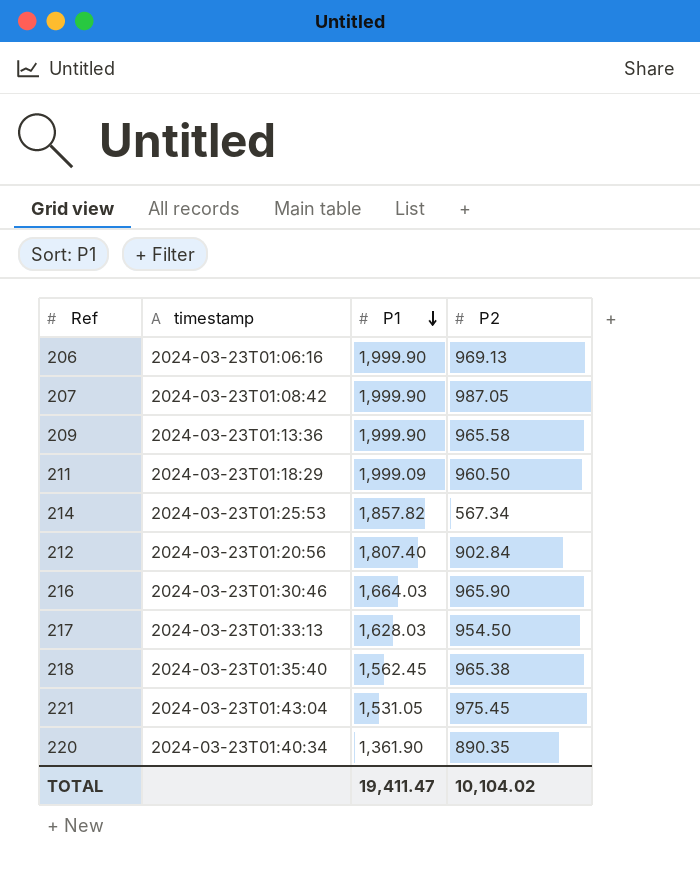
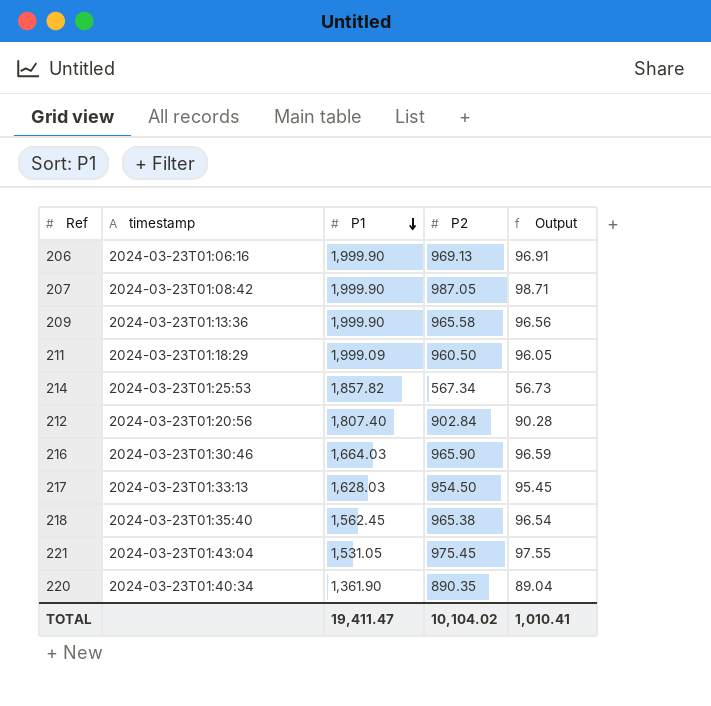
column Output | formula: none -> [P2] * 0.1

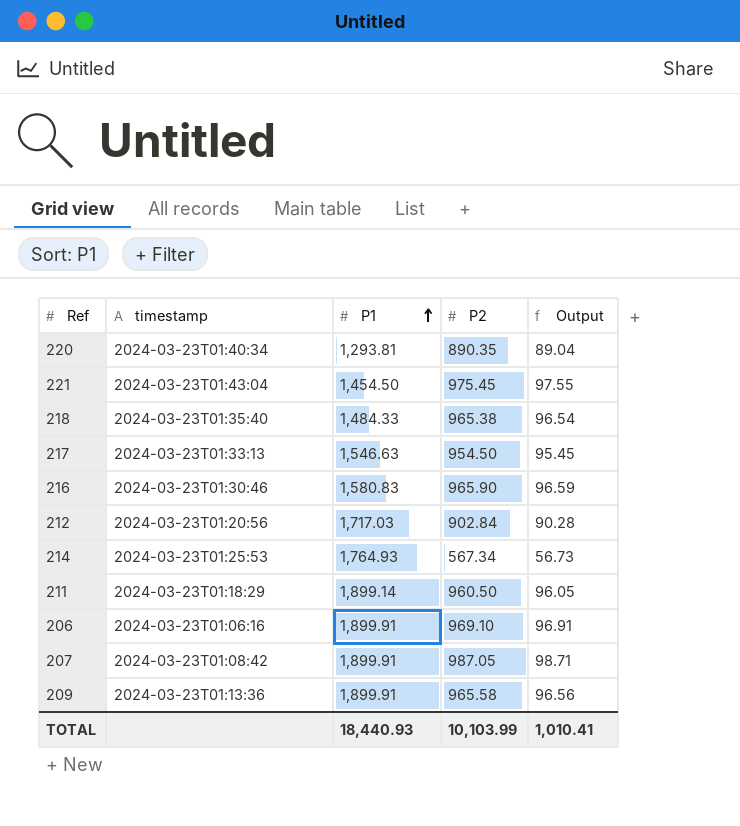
row order: P1 descending -> P1 ascending
220 | P1: 1,361.90 -> 1,293.81
221 | P1: 1,531.05 -> 1,454.50
218 | P1: 1,562.45 -> 1,484.33
217 | P1: 1,628.03 -> 1,546.63
216 | P1: 1,664.03 -> 1,580.83
212 | P1: 1,807.40 -> 1,717.03
214 | P1: 1,857.82 -> 1,764.93
211 | P1: 1,999.09 -> 1,899.14
206 | P1: 1,999.90 -> 1,899.91
206 | P2: 969.13 -> 969.10
207 | P1: 1,999.90 -> 1,899.91
209 | P1: 1,999.90 -> 1,899.91
TOTAL | P1: 19,411.47 -> 18,440.93
TOTAL | P2: 10,104.02 -> 10,103.99

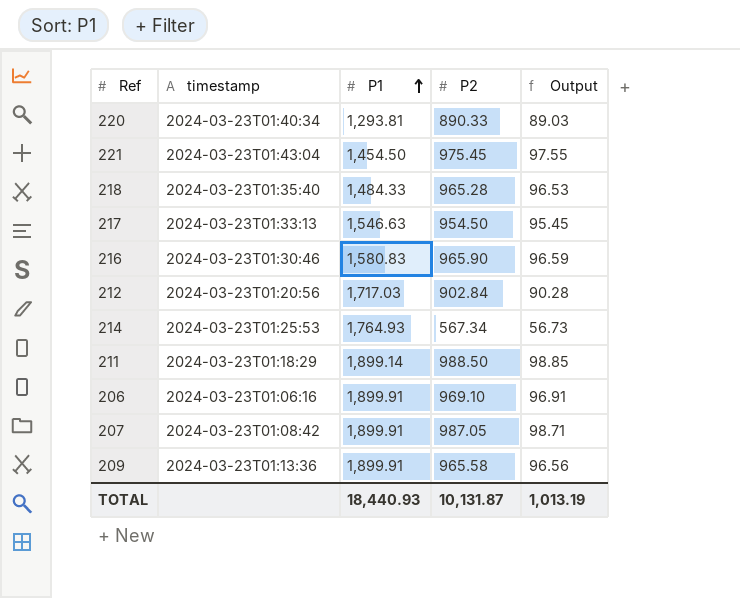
220 | P2: 890.35 -> 890.33
220 | Output: 89.04 -> 89.03
218 | P2: 965.38 -> 965.28
218 | Output: 96.54 -> 96.53
211 | P2: 960.50 -> 988.50
211 | Output: 96.05 -> 98.85
TOTAL | P2: 10,103.99 -> 10,131.87
TOTAL | Output: 1,010.41 -> 1,013.19

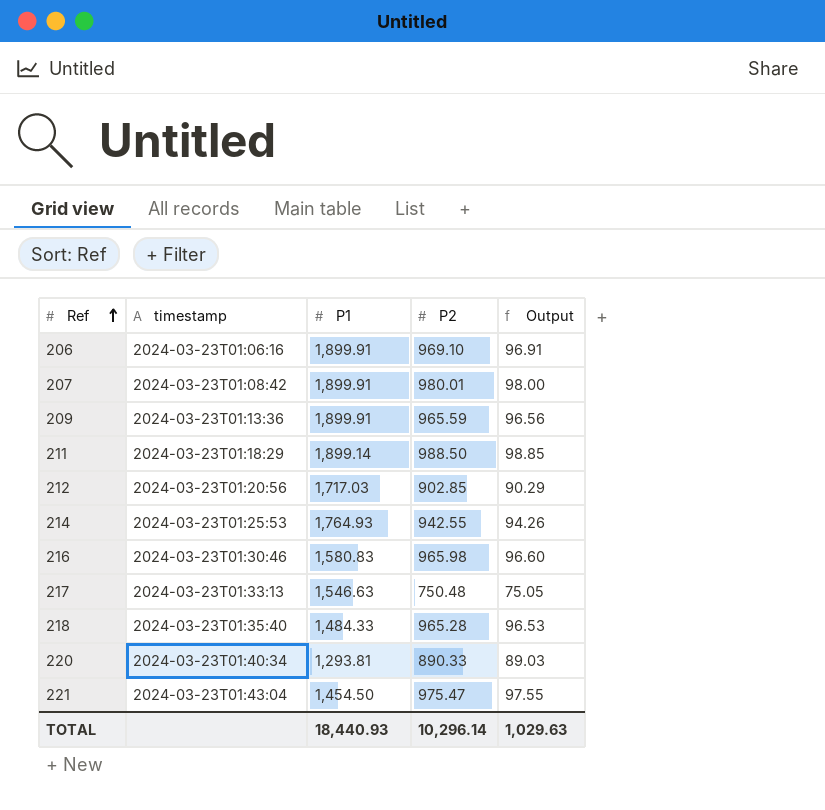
row order: P1 ascending -> Ref ascending
207 | P2: 987.05 -> 980.01
207 | Output: 98.71 -> 98.00
209 | P2: 965.58 -> 965.59
212 | P2: 902.84 -> 902.85
212 | Output: 90.28 -> 90.29
214 | P2: 567.34 -> 942.55
214 | Output: 56.73 -> 94.26
216 | P2: 965.90 -> 965.98
216 | Output: 96.59 -> 96.60
217 | P2: 954.50 -> 750.48
217 | Output: 95.45 -> 75.05
221 | P2: 975.45 -> 975.47
TOTAL | P2: 10,131.87 -> 10,296.14
TOTAL | Output: 1,013.19 -> 1,029.63

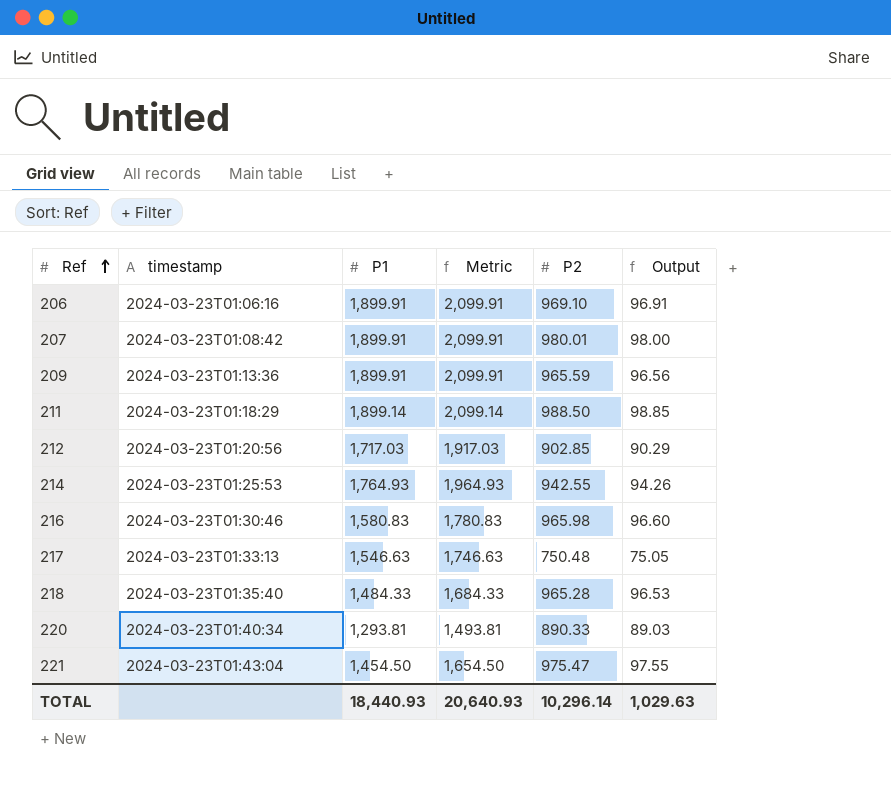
column Metric | formula: none -> [P1] + 200

